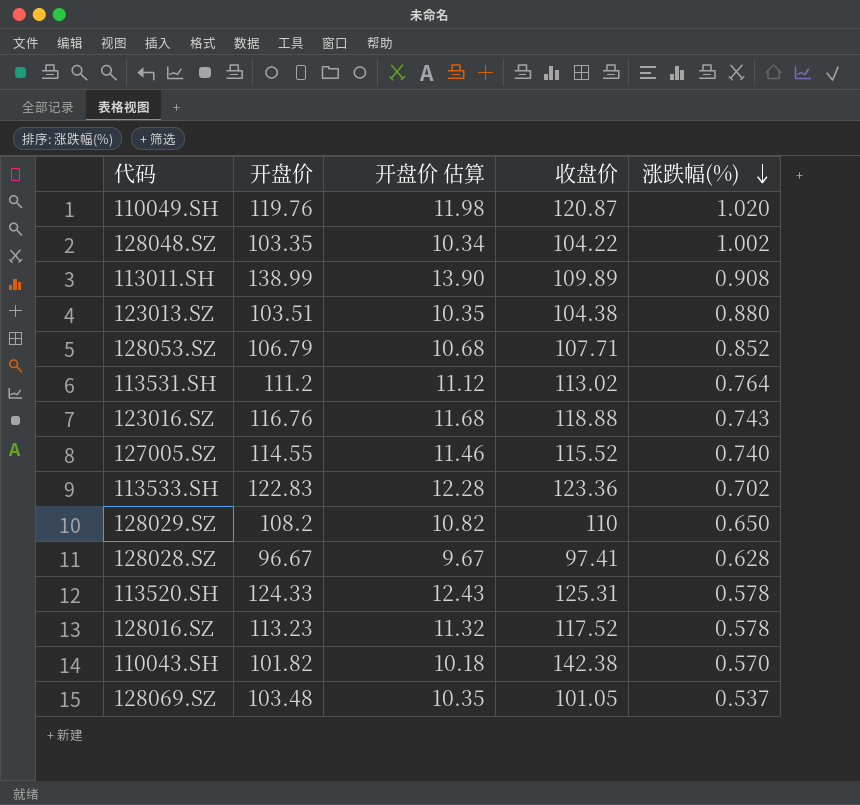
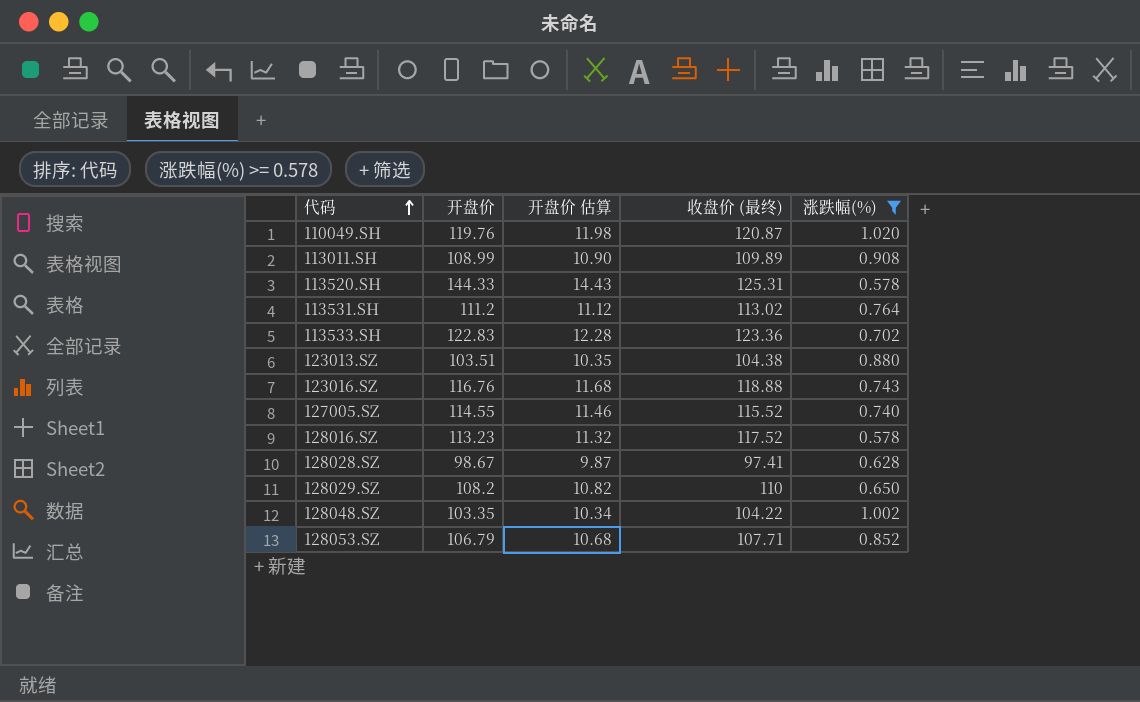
filter: none -> 涨跌幅(%) >= 0.578
row order: 涨跌幅(%) descending -> 代码 ascending
column name: 收盘价 -> 收盘价 (最终)
113011.SH | 开盘价: 138.99 -> 108.99
113011.SH | 开盘价 估算: 13.90 -> 10.90
113520.SH | 开盘价: 124.33 -> 144.33
113520.SH | 开盘价 估算: 12.43 -> 14.43
128028.SZ | 开盘价: 96.67 -> 98.67
128028.SZ | 开盘价 估算: 9.67 -> 9.87

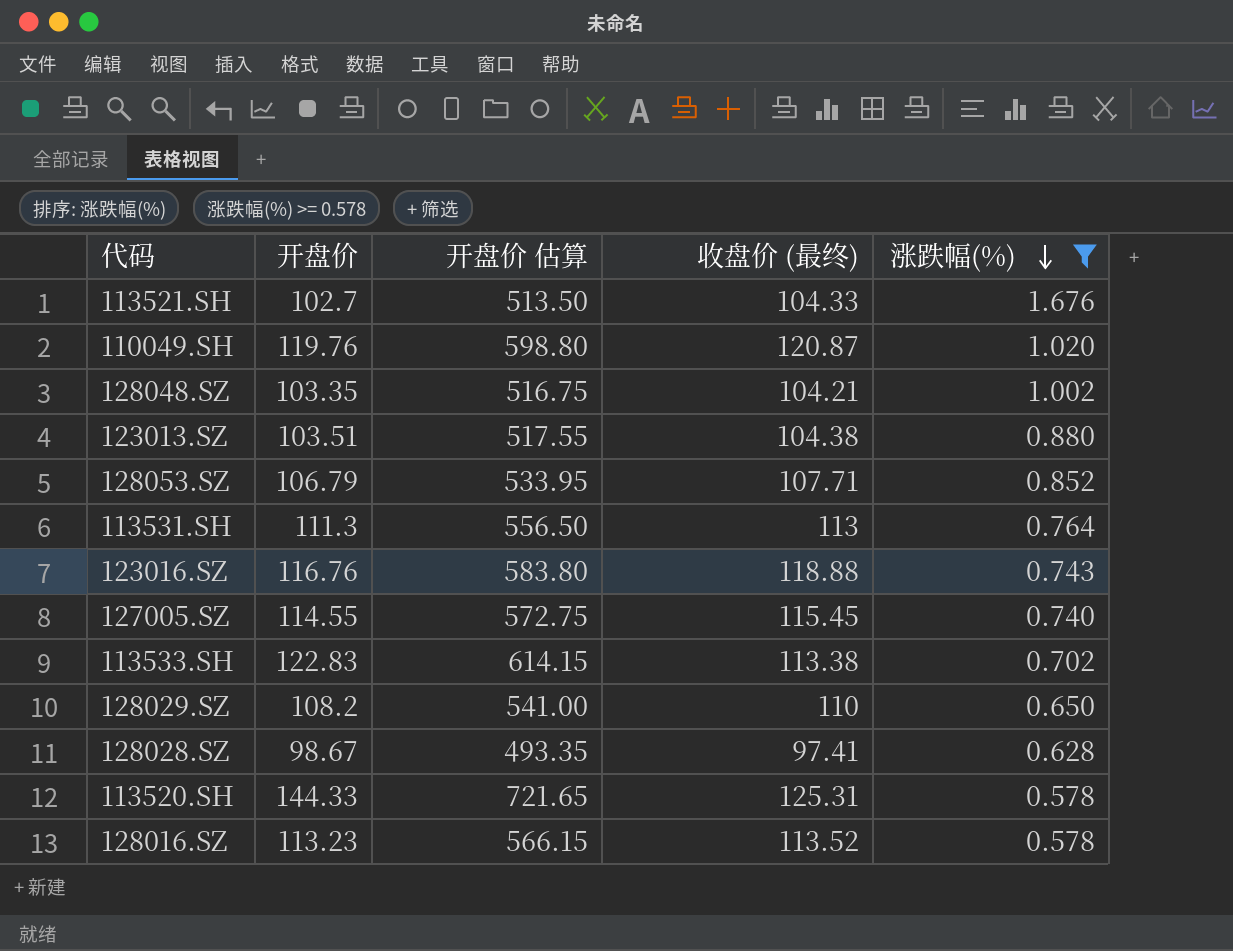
row order: 代码 ascending -> 涨跌幅(%) descending
column 开盘价 估算 | formula: [开盘价] * 0.1 -> [开盘价] * 5
row 113011.SH: 108.99 | 10.90 | 109.89 | 0.908 -> none
row 113521.SH: none -> 102.7 | 513.50 | 104.33 | 1.676
128048.SZ | 收盘价 (最终): 104.22 -> 104.21
113531.SH | 开盘价: 111.2 -> 111.3
113531.SH | 收盘价 (最终): 113.02 -> 113
127005.SZ | 收盘价 (最终): 115.52 -> 115.45
113533.SH | 收盘价 (最终): 123.36 -> 113.38
128016.SZ | 收盘价 (最终): 117.52 -> 113.52

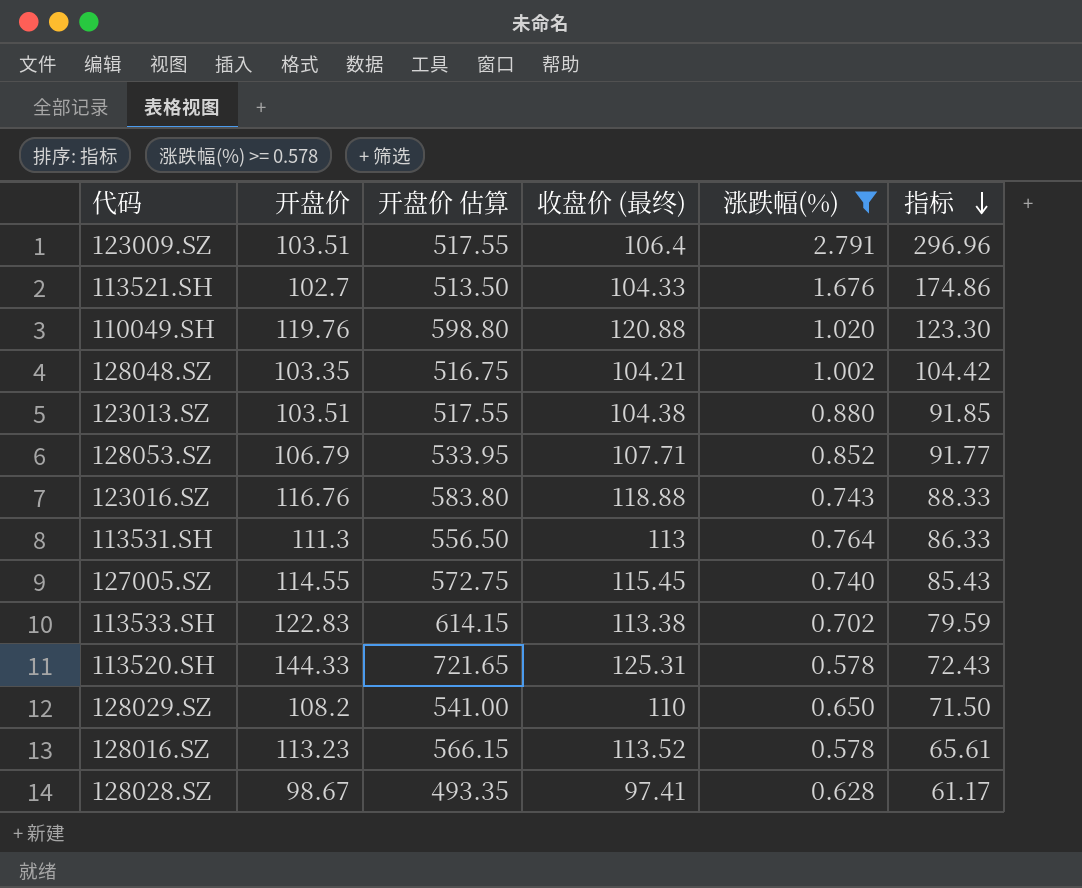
row order: 涨跌幅(%) descending -> 指标 descending
column 指标 | formula: none -> [收盘价 (最终)] * [涨跌幅(%)]
row 123009.SZ: none -> 103.51 | 517.55 | 106.4 | 2.791 | 296.96
110049.SH | 收盘价 (最终): 120.87 -> 120.88

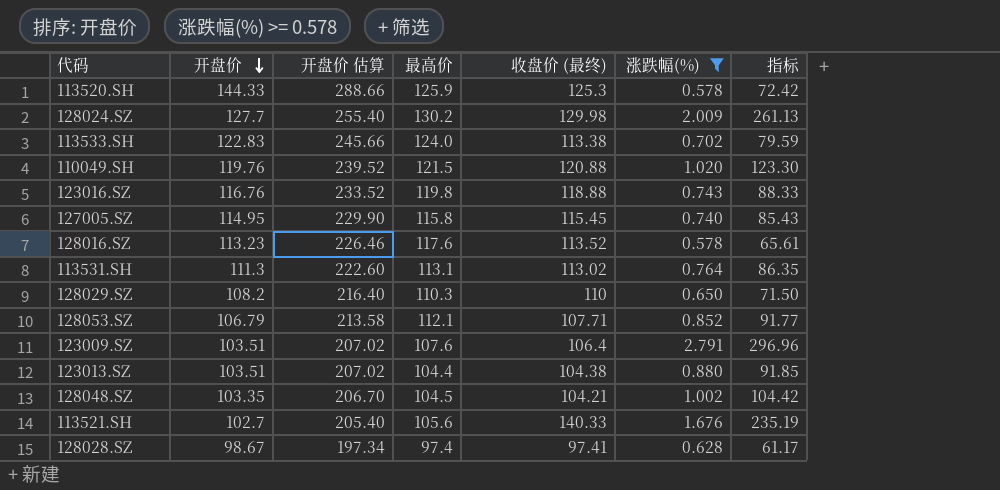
row order: 指标 descending -> 开盘价 descending
column 开盘价 估算 | formula: [开盘价] * 5 -> [开盘价] * 2
column 最高价 | position: none -> 4
113520.SH | 收盘价 (最终): 125.31 -> 125.3
113520.SH | 指标: 72.43 -> 72.42
row 128024.SZ: none -> 127.7 | 255.40 | 130.2 | 129.98 | 2.009 | 261.13
127005.SZ | 开盘价: 114.55 -> 114.95
113531.SH | 收盘价 (最终): 113 -> 113.02
113531.SH | 指标: 86.33 -> 86.35
113521.SH | 收盘价 (最终): 104.33 -> 140.33
113521.SH | 指标: 174.86 -> 235.19

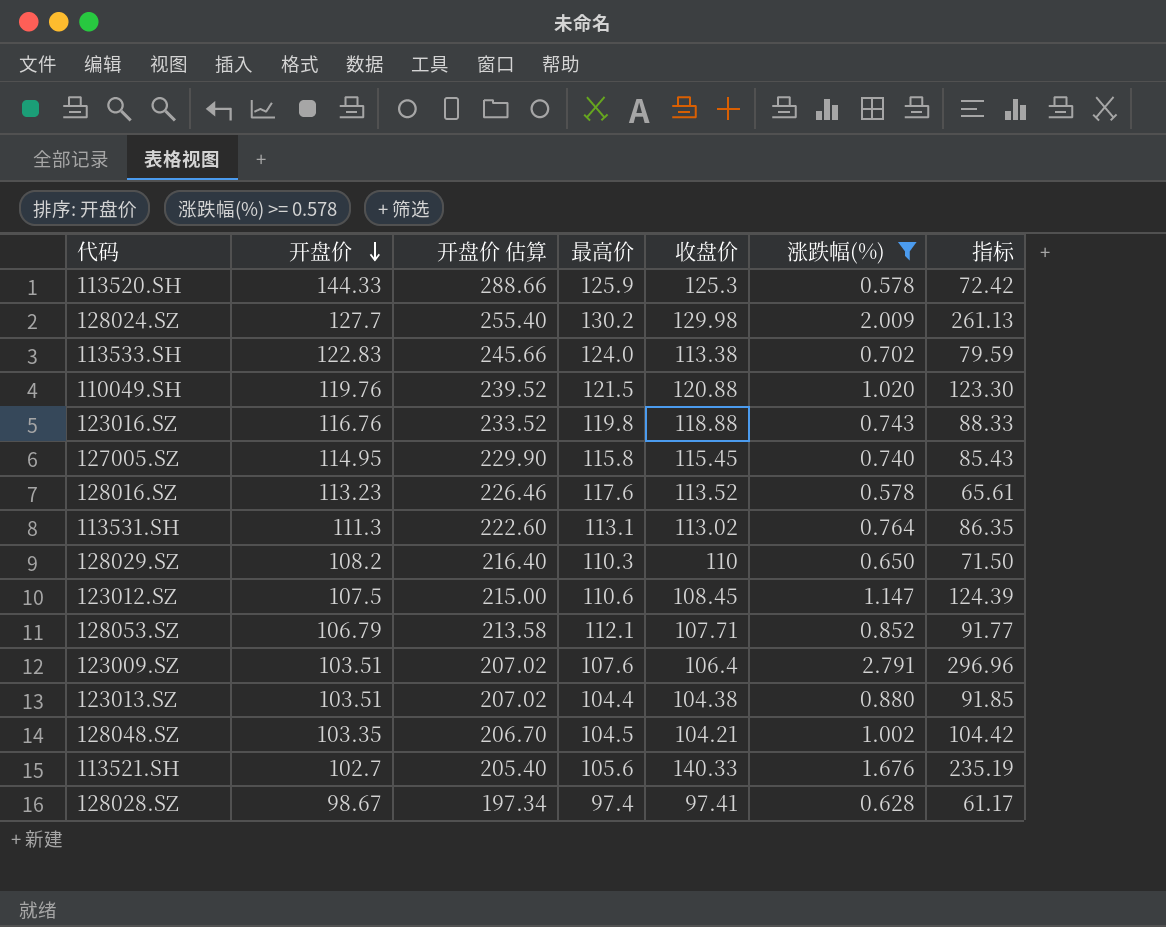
column name: 收盘价 (最终) -> 收盘价
row 123012.SZ: none -> 107.5 | 215.00 | 110.6 | 108.45 | 1.147 | 124.39

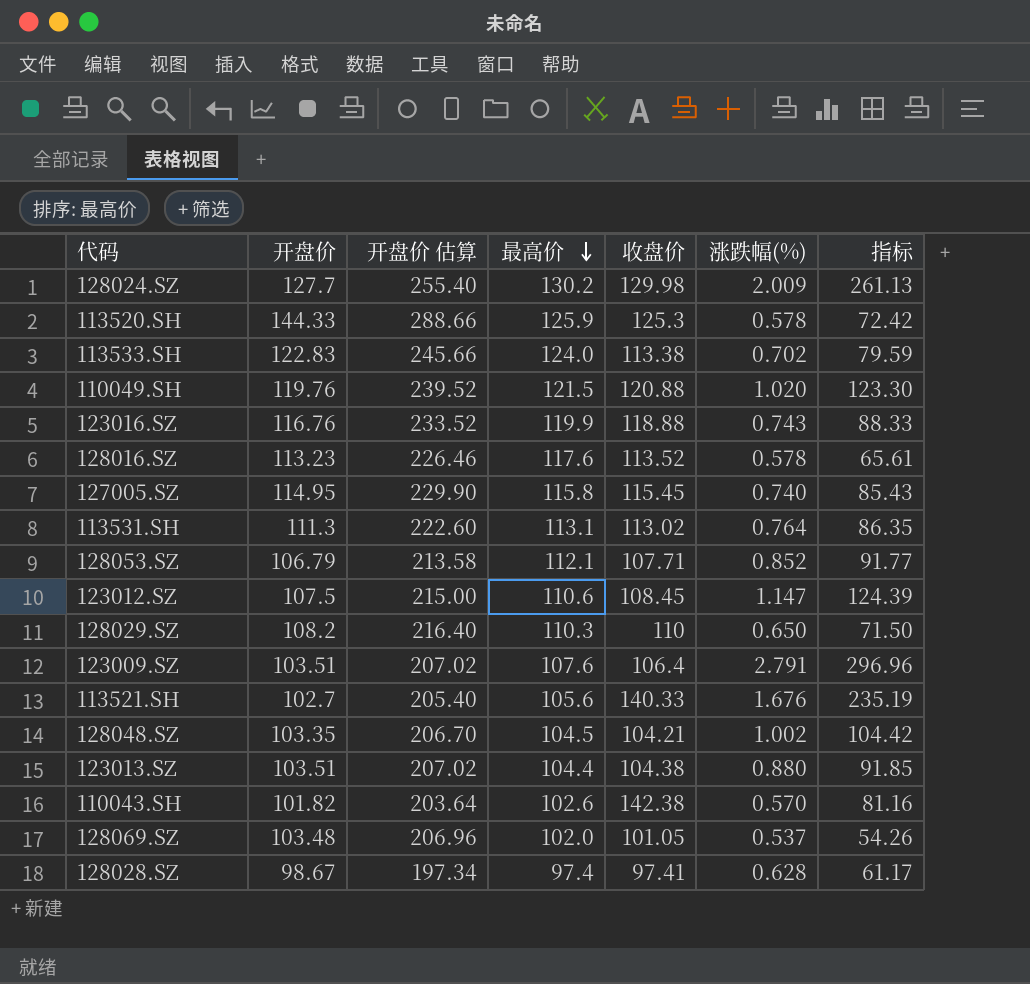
filter: 涨跌幅(%) >= 0.578 -> none
row order: 开盘价 descending -> 最高价 descending
123016.SZ | 最高价: 119.8 -> 119.9

